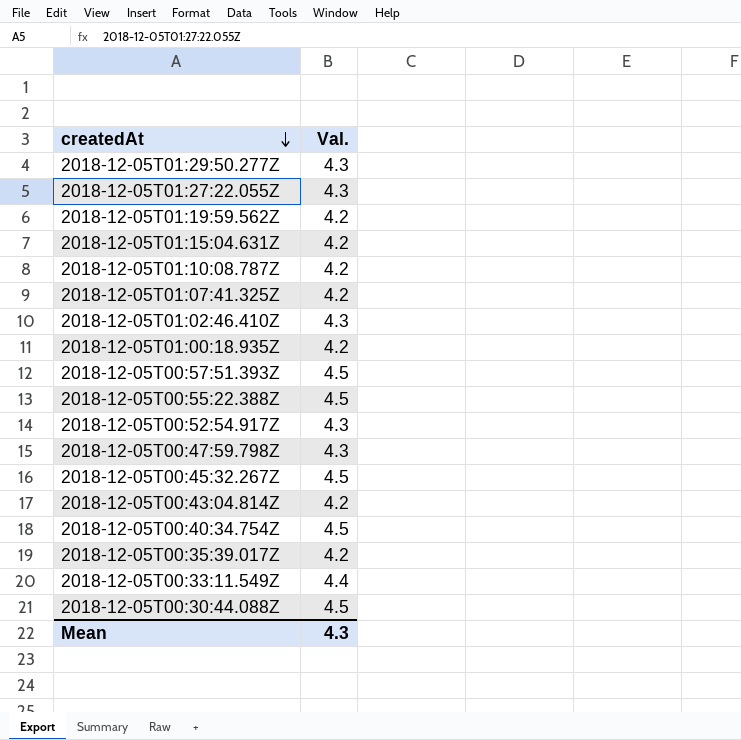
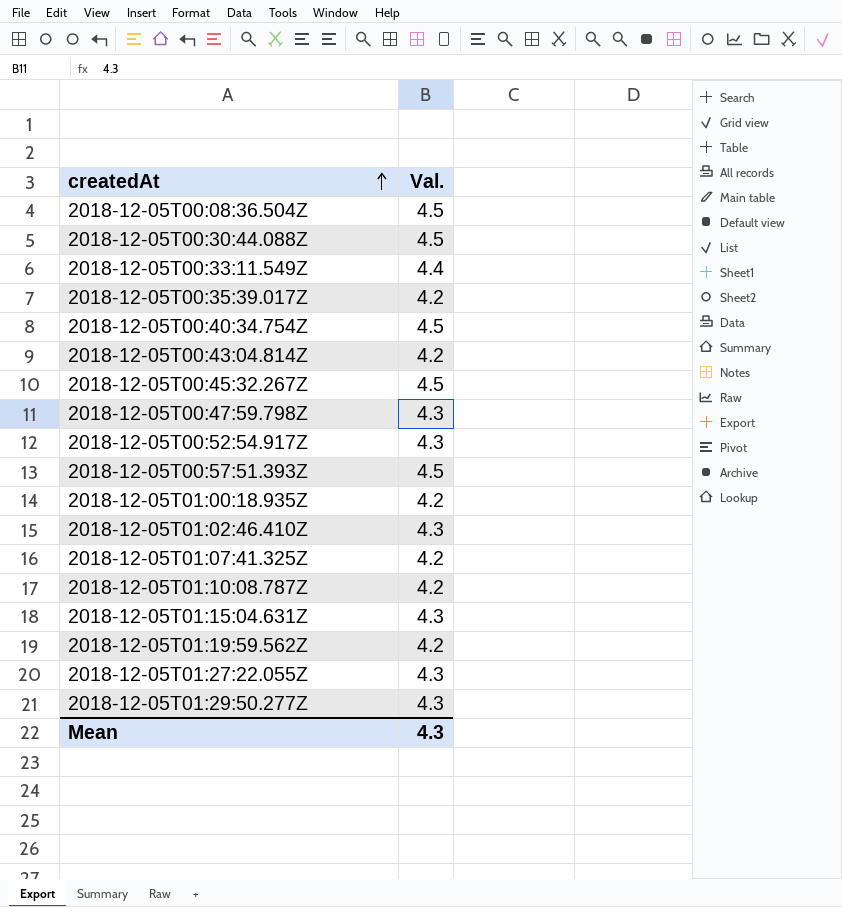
row order: createdAt descending -> createdAt ascending
row 2018-12-05T00:55:22.388Z: 4.5 -> none
row 2018-12-05T00:08:36.504Z: none -> 4.5
2018-12-05T01:15:04.631Z | Val.: 4.2 -> 4.3

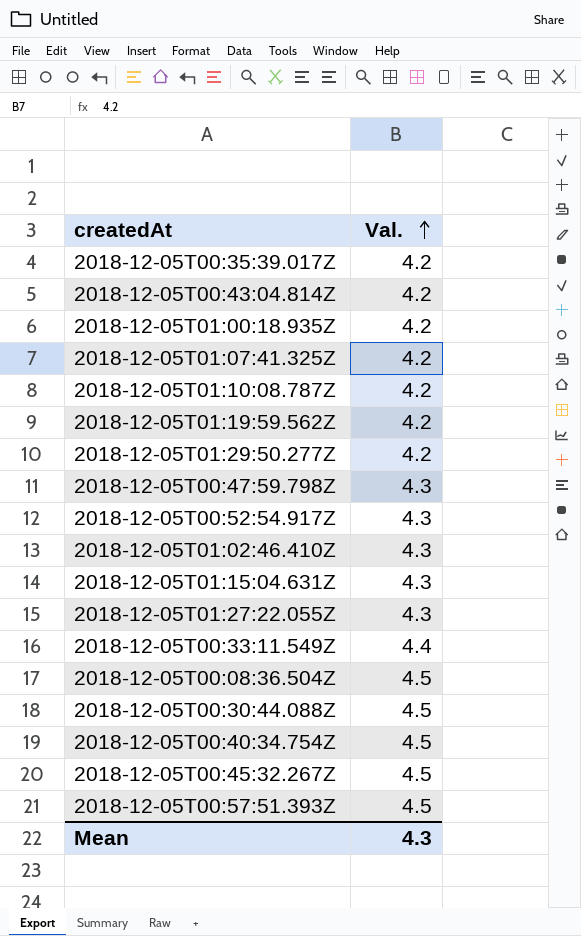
row order: createdAt ascending -> Val. ascending
2018-12-05T01:29:50.277Z | Val.: 4.3 -> 4.2

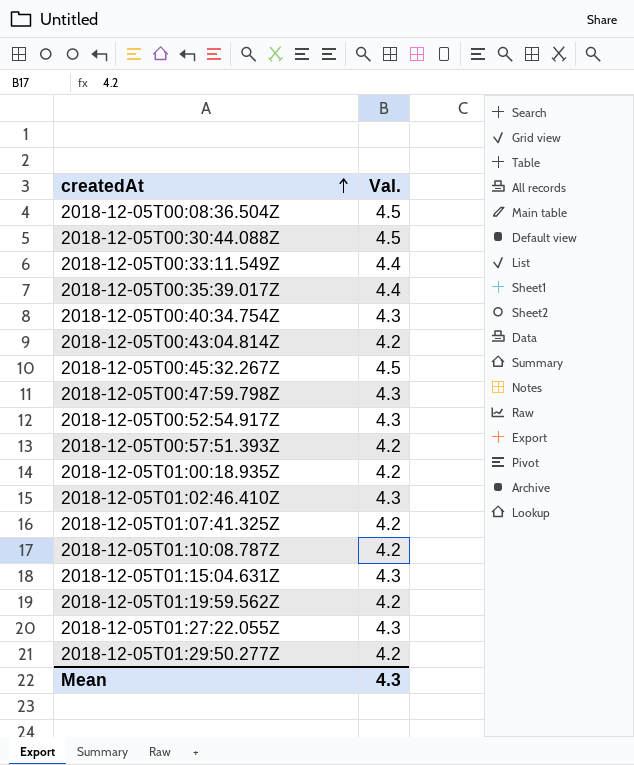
row order: Val. ascending -> createdAt ascending
2018-12-05T00:35:39.017Z | Val.: 4.2 -> 4.4
2018-12-05T00:40:34.754Z | Val.: 4.5 -> 4.3
2018-12-05T00:57:51.393Z | Val.: 4.5 -> 4.2

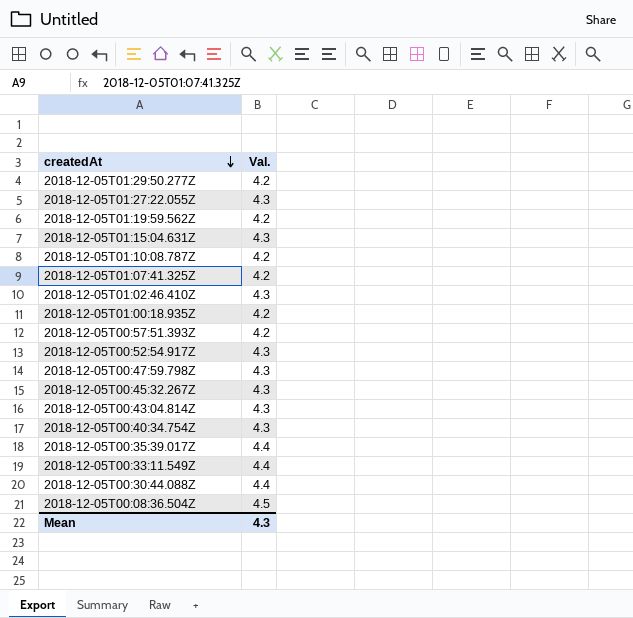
row order: createdAt ascending -> createdAt descending
2018-12-05T00:45:32.267Z | Val.: 4.5 -> 4.3
2018-12-05T00:43:04.814Z | Val.: 4.2 -> 4.3
2018-12-05T00:30:44.088Z | Val.: 4.5 -> 4.4

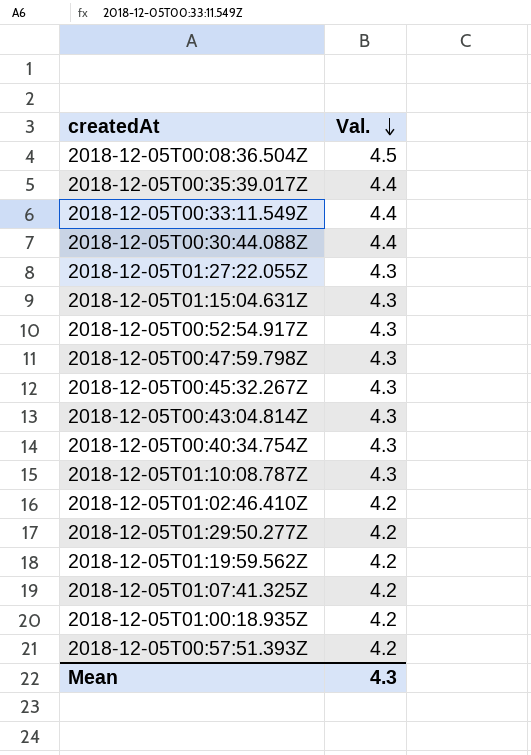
row order: createdAt descending -> Val. descending
2018-12-05T01:10:08.787Z | Val.: 4.2 -> 4.3
2018-12-05T01:02:46.410Z | Val.: 4.3 -> 4.2

